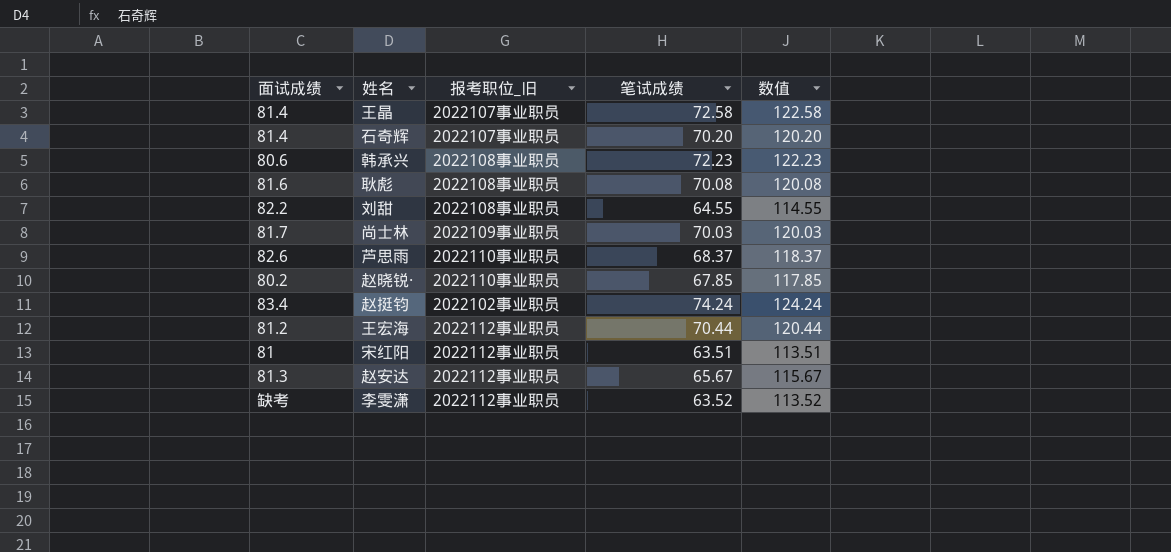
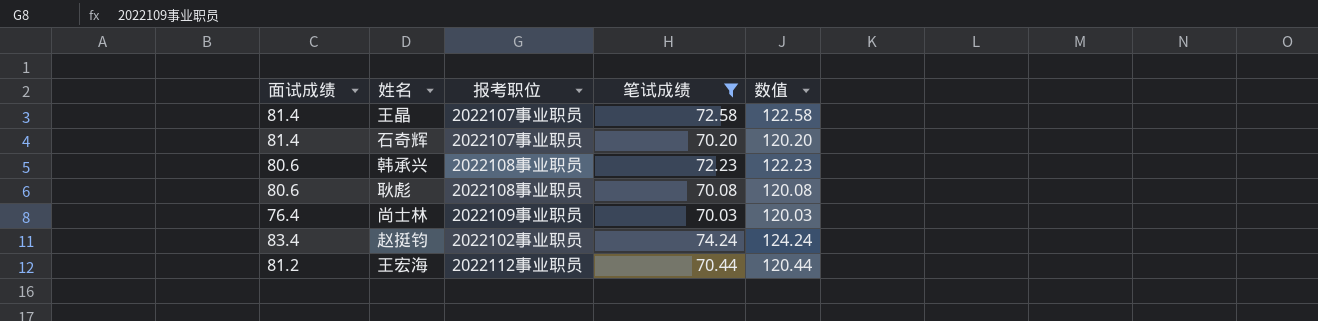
filter: none -> 笔试成绩 >= 70.03
column name: 报考职位_旧 -> 报考职位
耿彪 | 面试成绩: 81.6 -> 80.6
尚士林 | 面试成绩: 81.7 -> 76.4

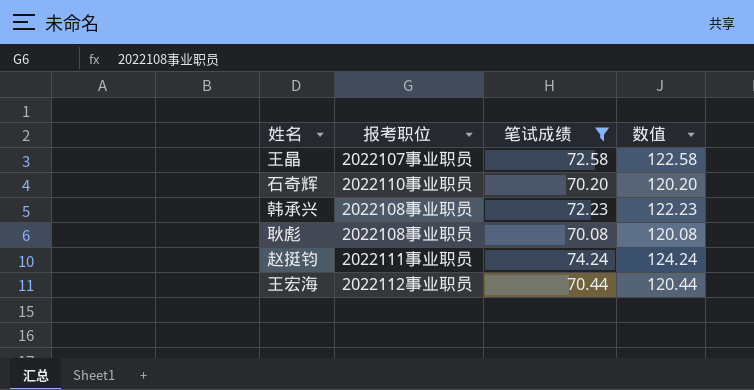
column 面试成绩 | position: 1 -> none
row 尚士林: 76.4 | 2022109事业职员 | 70.03 | 120.03 -> none
石奇辉 | 报考职位: 2022107事业职员 -> 2022110事业职员
赵挺钧 | 报考职位: 2022102事业职员 -> 2022111事业职员

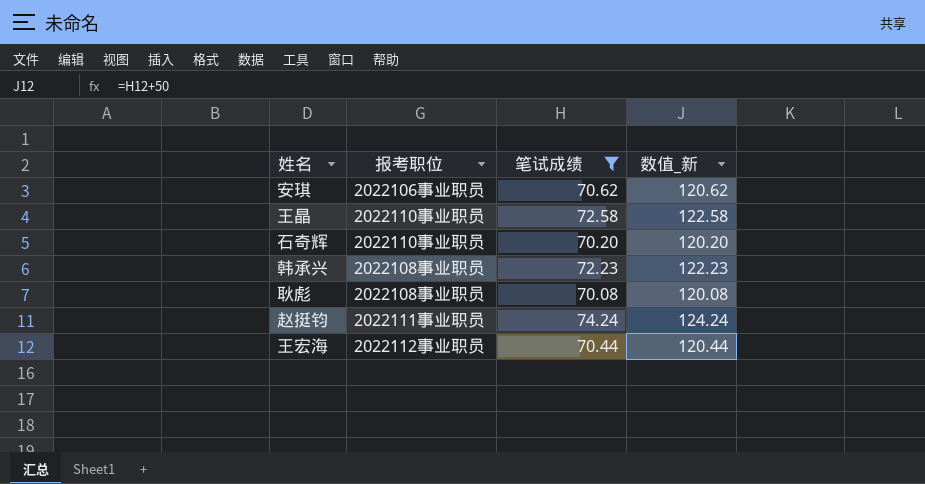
column name: 数值 -> 数值_新
row 安琪: none -> 2022106事业职员 | 70.62 | 120.62
王晶 | 报考职位: 2022107事业职员 -> 2022110事业职员

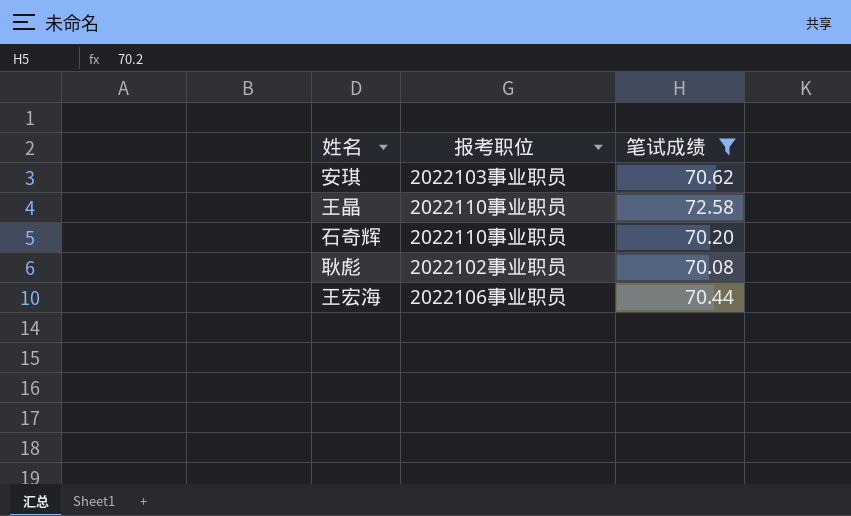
column 数值_新 | formula: [笔试成绩] + 50 -> none
row 韩承兴: 2022108事业职员 | 72.23 | 122.23 -> none
row 赵挺钧: 2022111事业职员 | 74.24 | 124.24 -> none
安琪 | 报考职位: 2022106事业职员 -> 2022103事业职员
耿彪 | 报考职位: 2022108事业职员 -> 2022102事业职员
王宏海 | 报考职位: 2022112事业职员 -> 2022106事业职员

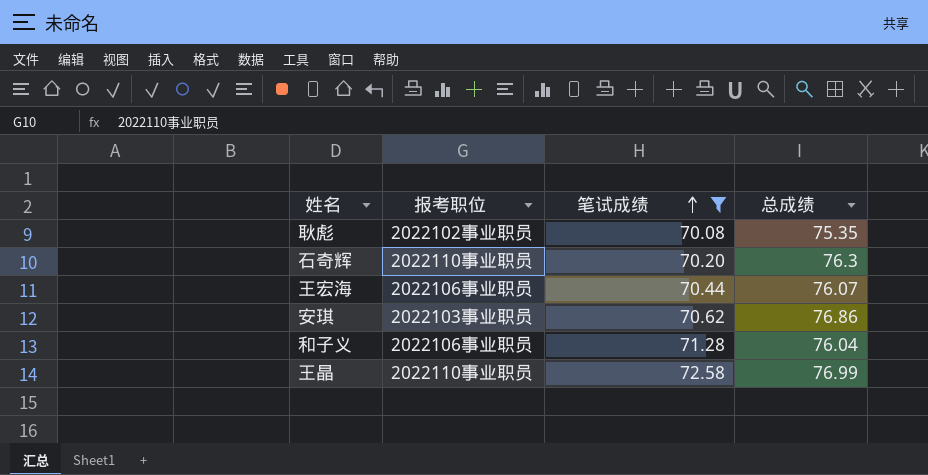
row order: none -> 笔试成绩 ascending
column 总成绩 | position: none -> 4
row 和子义: none -> 2022106事业职员 | 71.28 | 76.04

